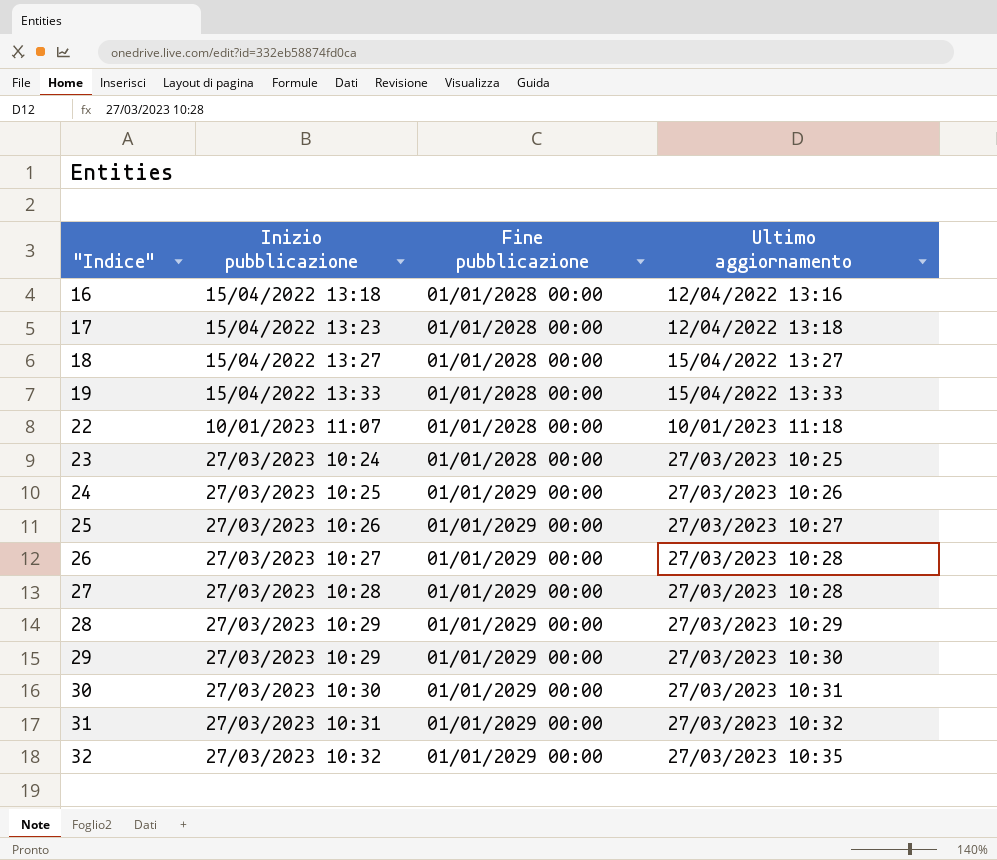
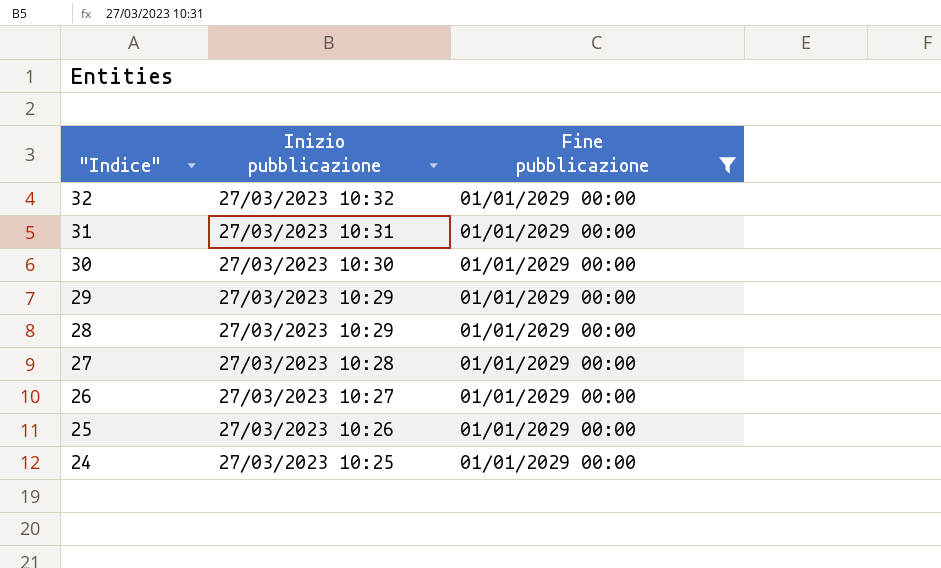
filter: none -> Fine pubblicazione = 01/01/2029 00:00
row order: "Indice" ascending -> "Indice" descending
column Ultimo aggiornamento | position: 4 -> none

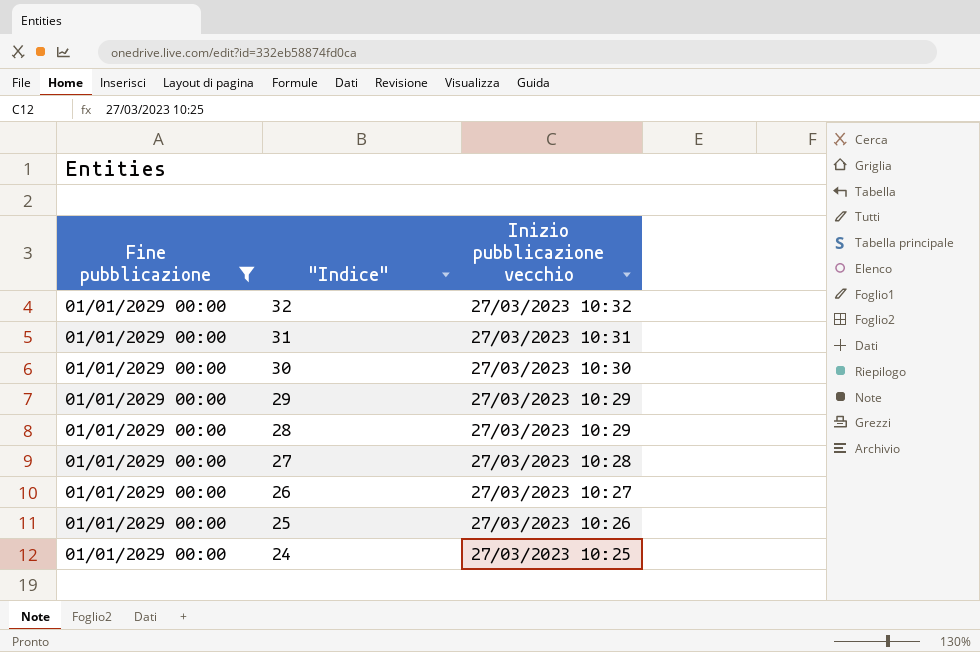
column Fine pubblicazione | position: 3 -> 1
column name: Inizio pubblicazione -> Inizio pubblicazione vecchio

